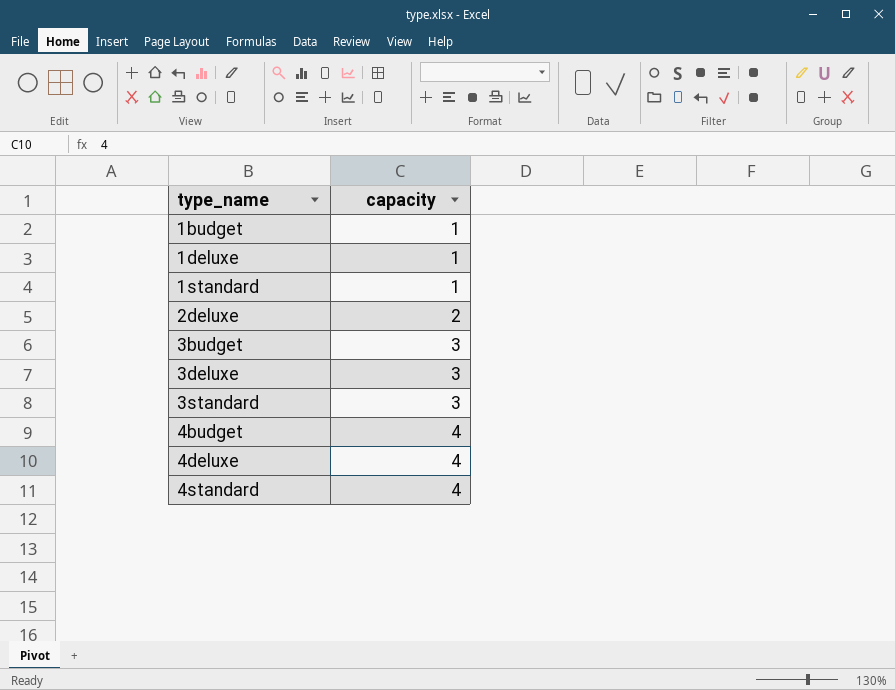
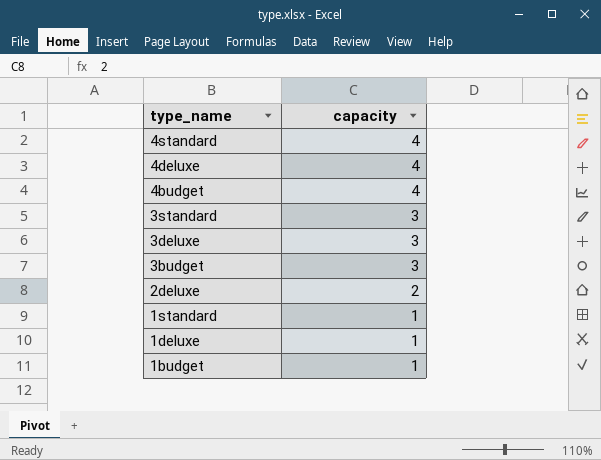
row order: type_name ascending -> type_name descending

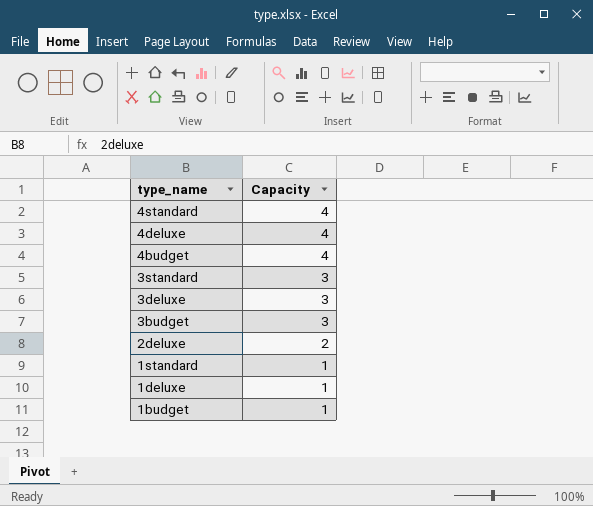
column name: capacity -> Capacity

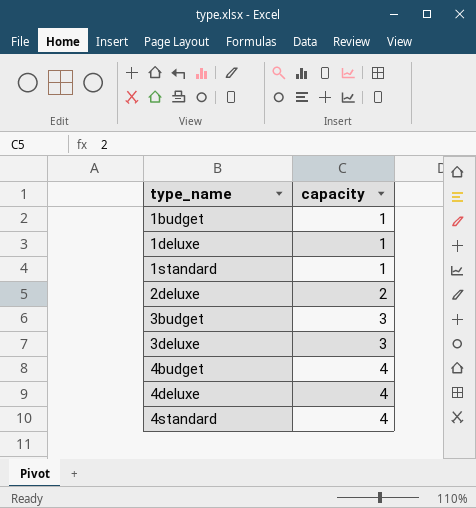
row order: type_name descending -> type_name ascending
column name: Capacity -> capacity
row 3standard: 3 -> none

